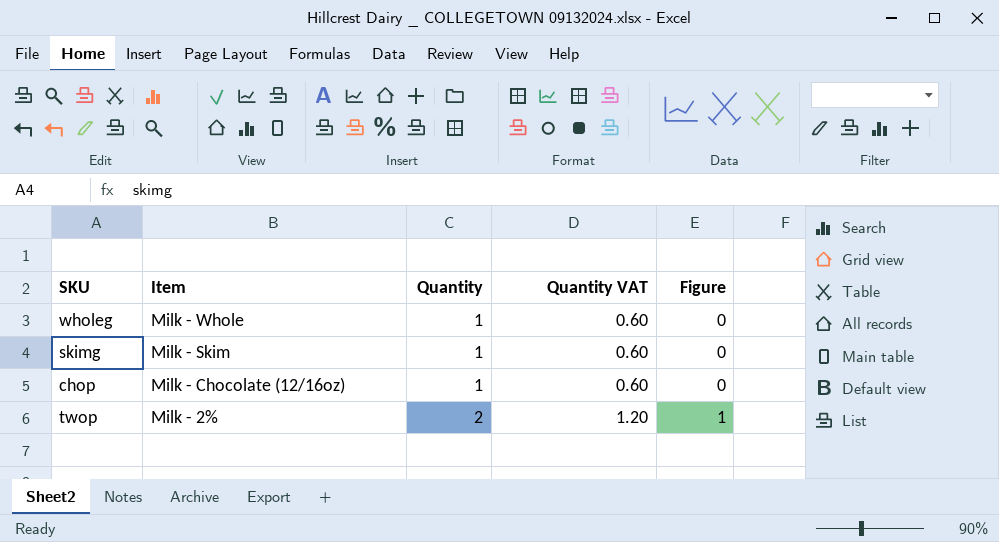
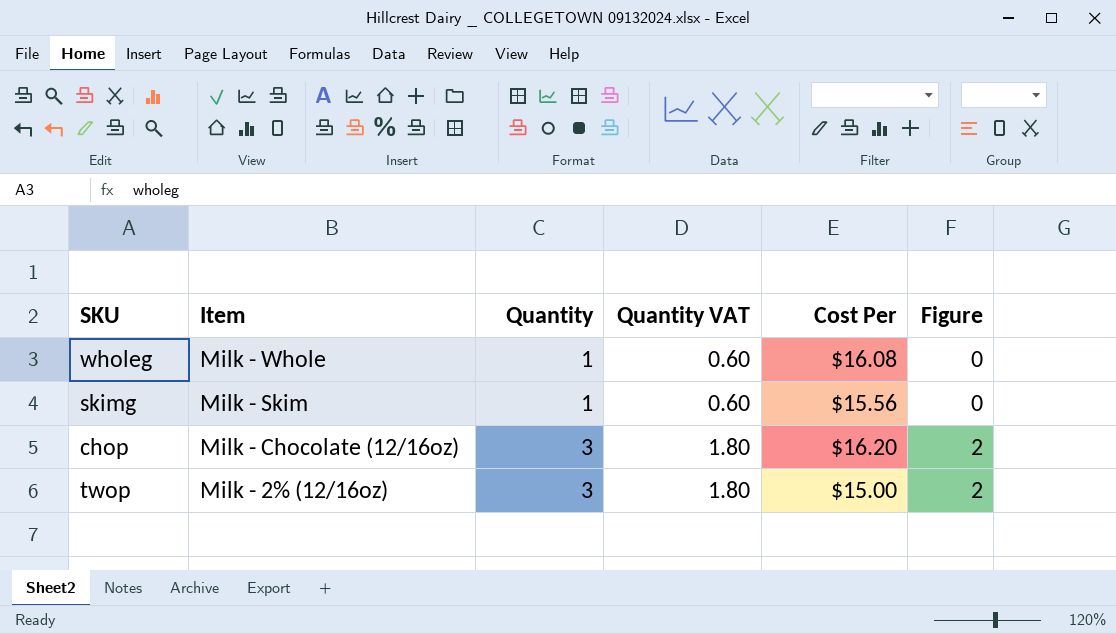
column Cost Per | position: none -> 5
chop | Quantity: 1 -> 3
chop | Quantity VAT: 0.60 -> 1.80
chop | Figure: 0 -> 2
twop | Item: Milk - 2% -> Milk - 2% (12/16oz)
twop | Quantity: 2 -> 3
twop | Quantity VAT: 1.20 -> 1.80
twop | Figure: 1 -> 2

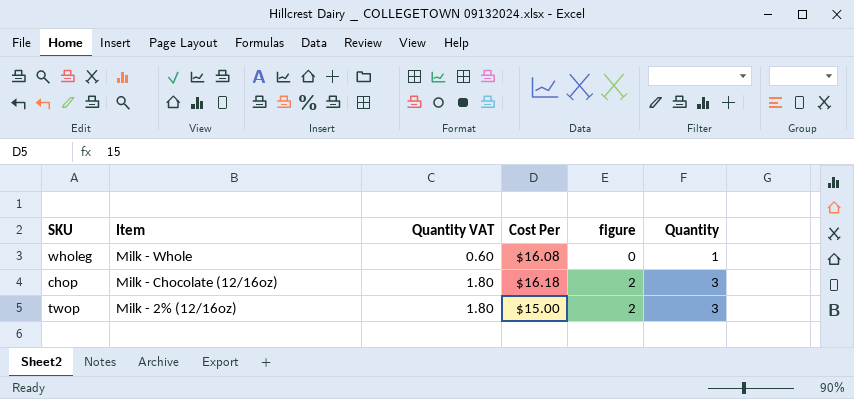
column name: Figure -> figure
column Quantity | position: 3 -> 6
row skimg: Milk - Skim | 1 | 0.60 | $15.56 | 0 -> none
chop | Cost Per: $16.20 -> $16.18

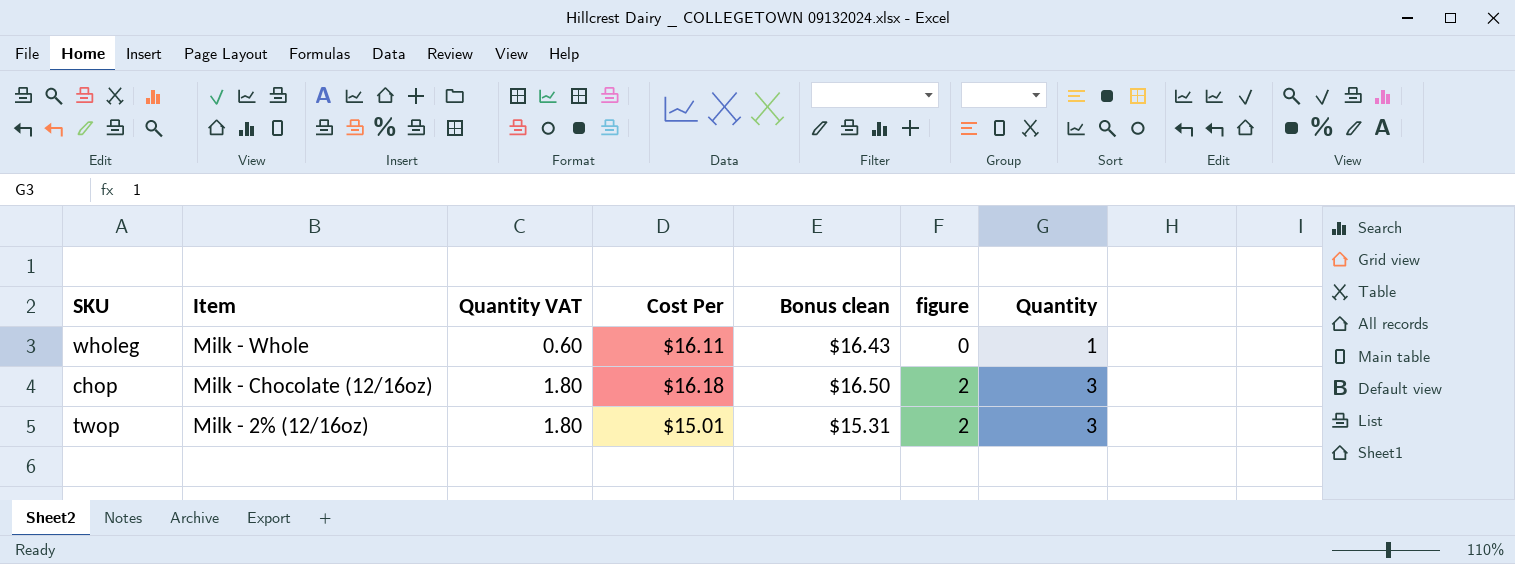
column Bonus clean | formula: none -> [Cost Per] * 1.02
wholeg | Cost Per: $16.08 -> $16.11
twop | Cost Per: $15.00 -> $15.01

